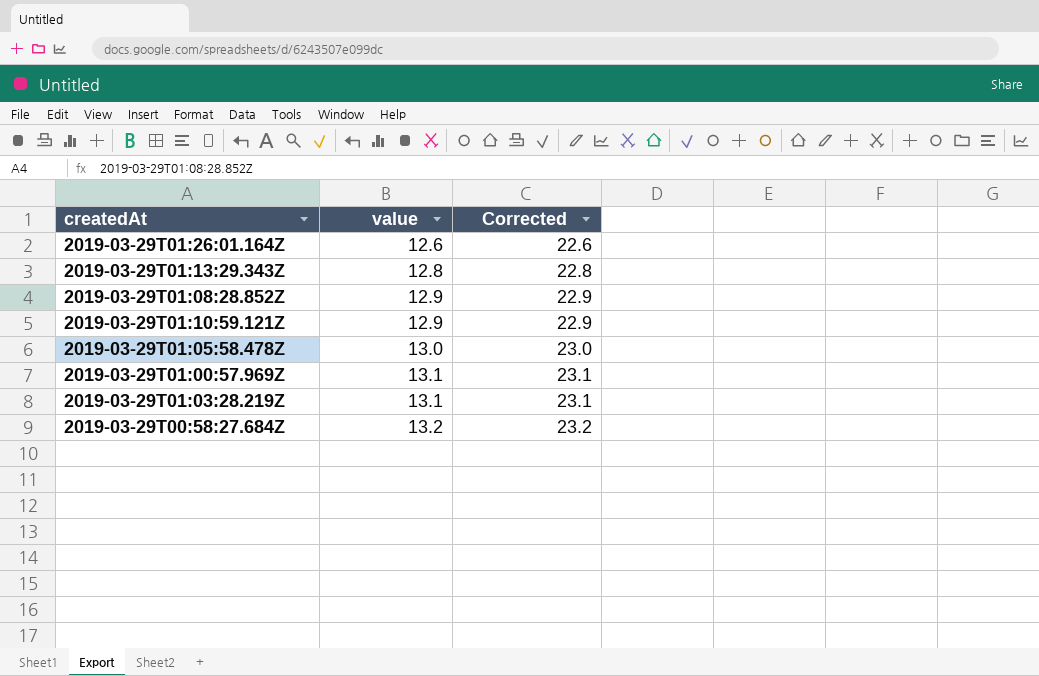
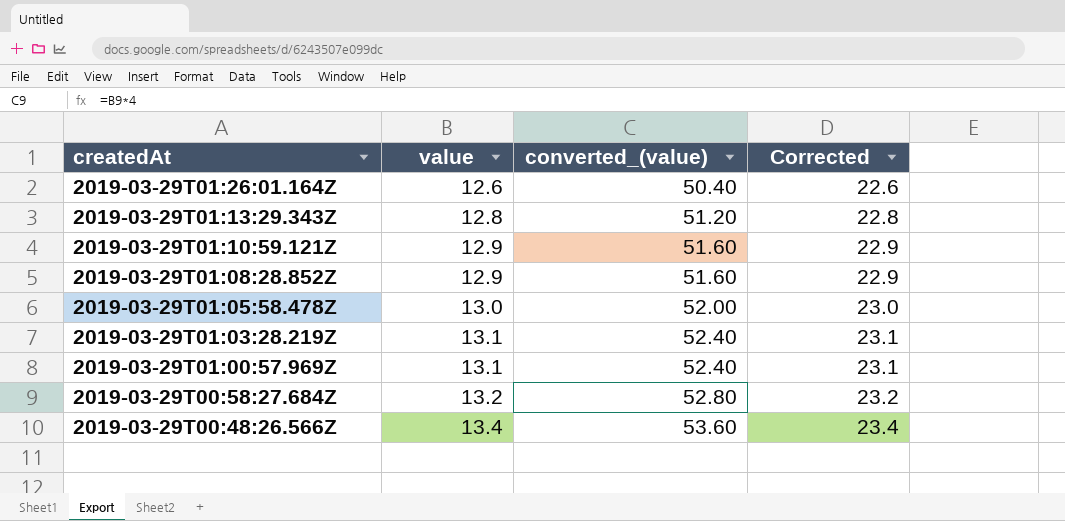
row order: value ascending -> createdAt descending
column converted_(value) | formula: none -> [value] * 4
row 2019-03-29T00:48:26.566Z: none -> 13.4 | 53.60 | 23.4

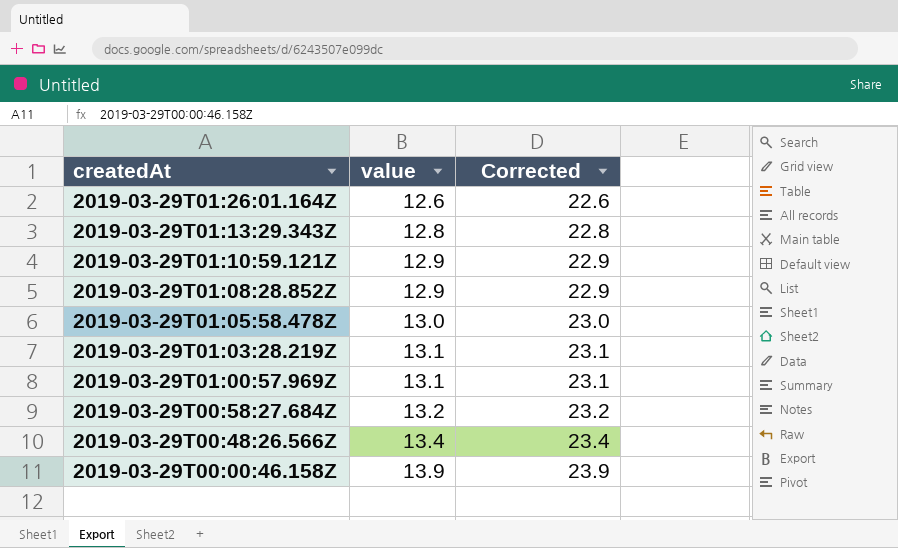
column converted_(value) | formula: [value] * 4 -> none
row 2019-03-29T00:00:46.158Z: none -> 13.9 | 23.9

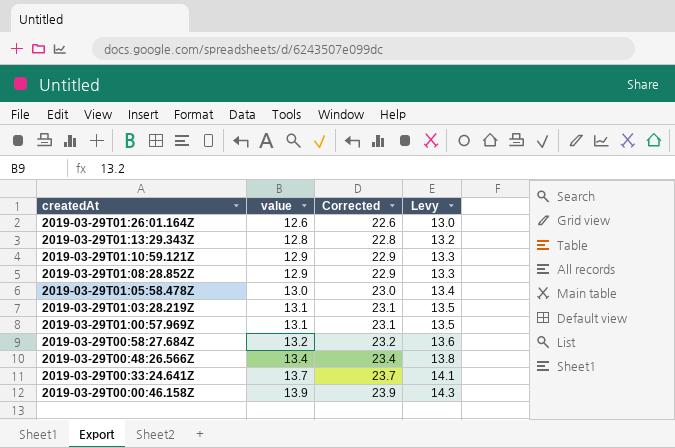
column Levy | formula: none -> [value] * 1.03
row 2019-03-29T00:33:24.641Z: none -> 13.7 | 23.7 | 14.1

